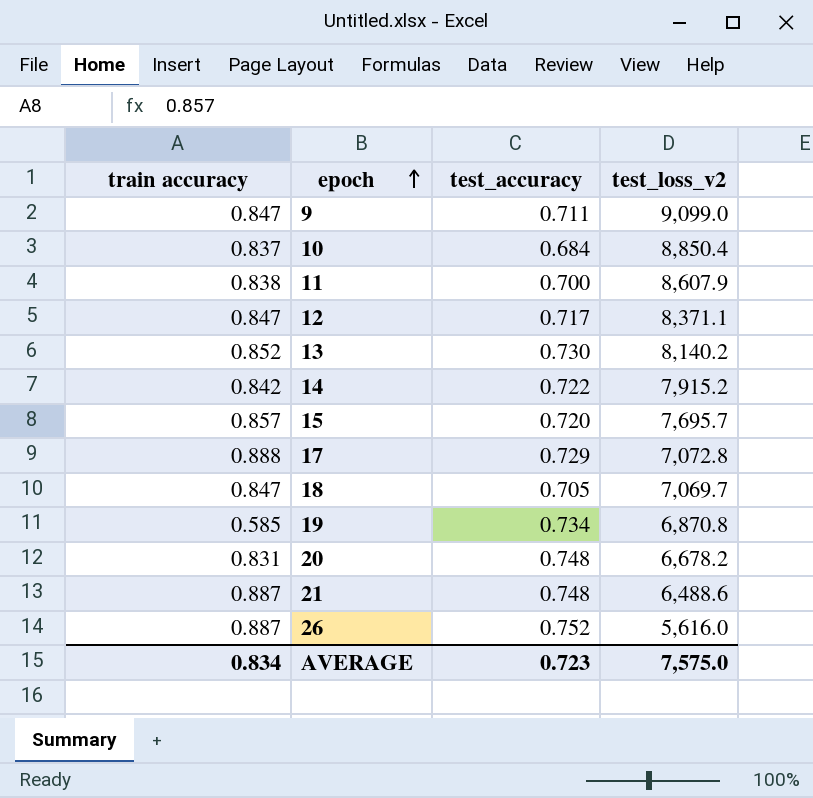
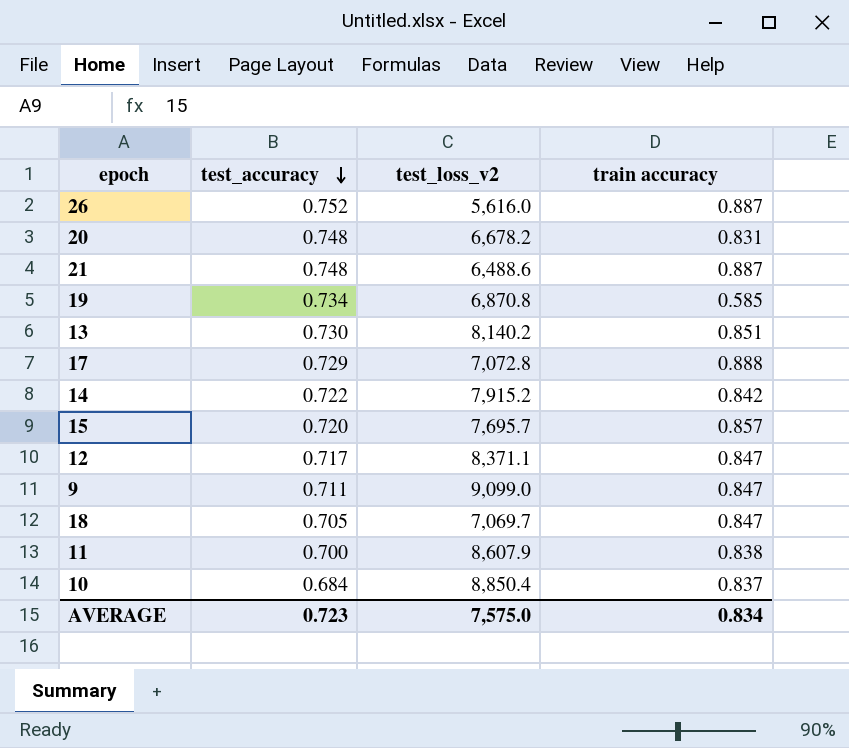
row order: epoch ascending -> test_accuracy descending
column train accuracy | position: 1 -> 4
13 | train accuracy: 0.852 -> 0.851

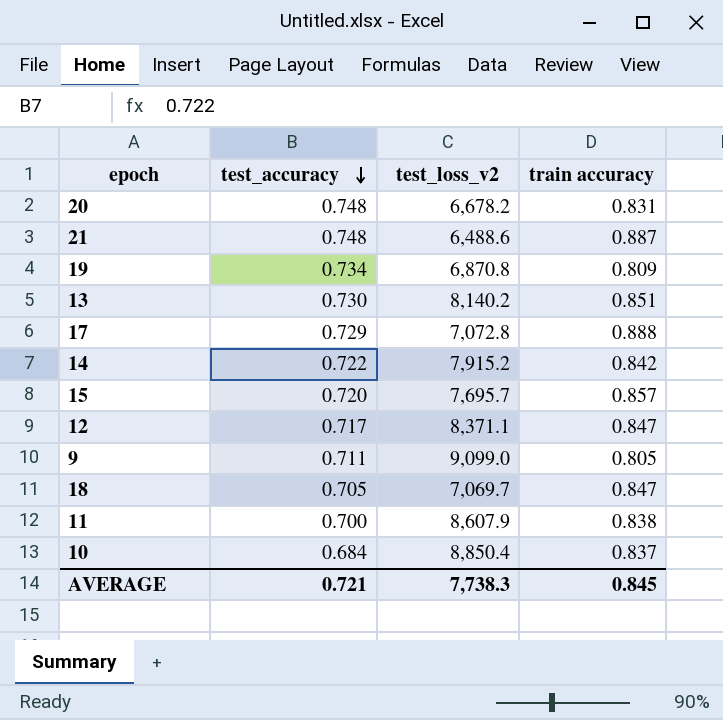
row 26: 0.752 | 5,616.0 | 0.887 -> none
19 | train accuracy: 0.585 -> 0.809
9 | train accuracy: 0.847 -> 0.805
AVERAGE | test_accuracy: 0.723 -> 0.721
AVERAGE | test_loss_v2: 7,575.0 -> 7,738.3
AVERAGE | train accuracy: 0.834 -> 0.845

